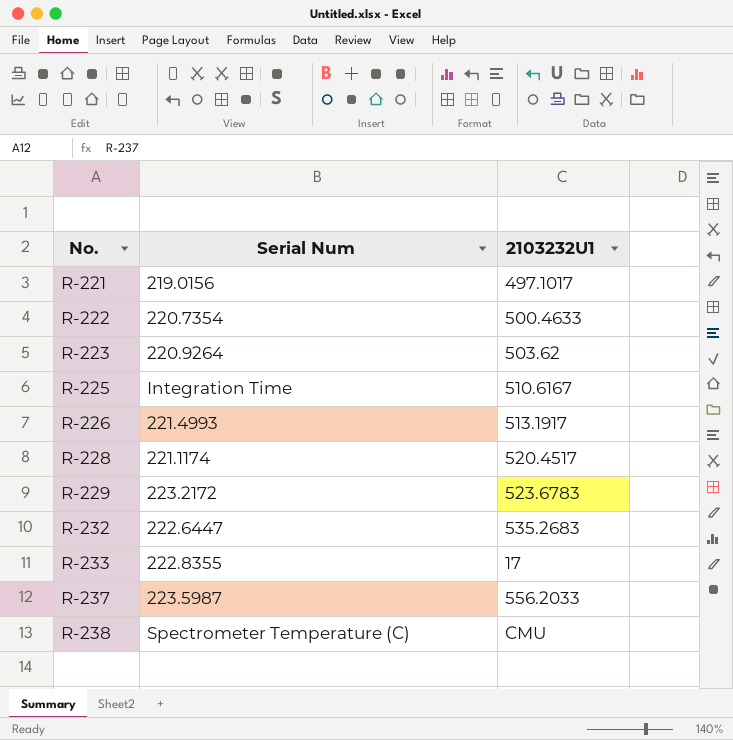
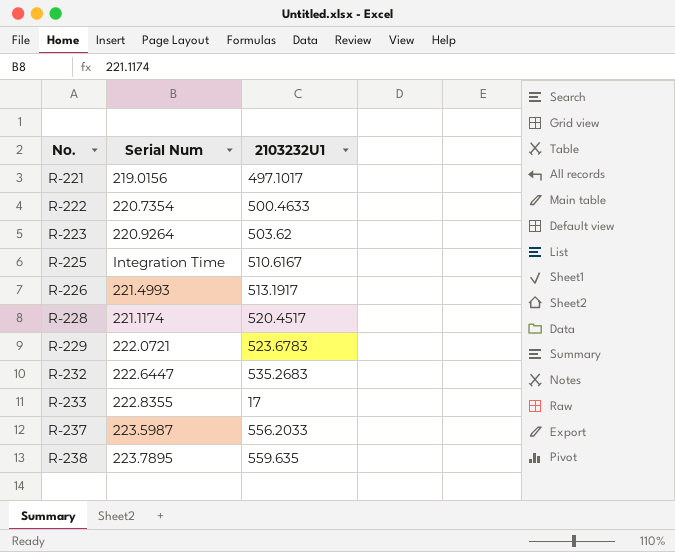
R-229 | Serial Num: 223.2172 -> 222.0721
R-238 | Serial Num: Spectrometer Temperature (C) -> 223.7895
R-238 | 2103232U1: CMU -> 559.635

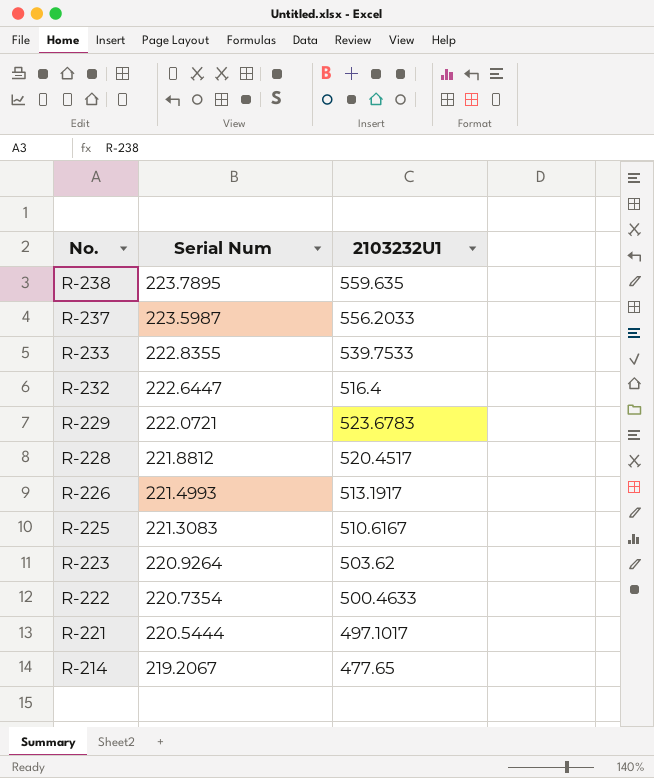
row order: No. ascending -> No. descending
R-233 | 2103232U1: 17 -> 539.7533
R-232 | 2103232U1: 535.2683 -> 516.4
R-228 | Serial Num: 221.1174 -> 221.8812
R-225 | Serial Num: Integration Time -> 221.3083
R-221 | Serial Num: 219.0156 -> 220.5444
row R-214: none -> 219.2067 | 477.65

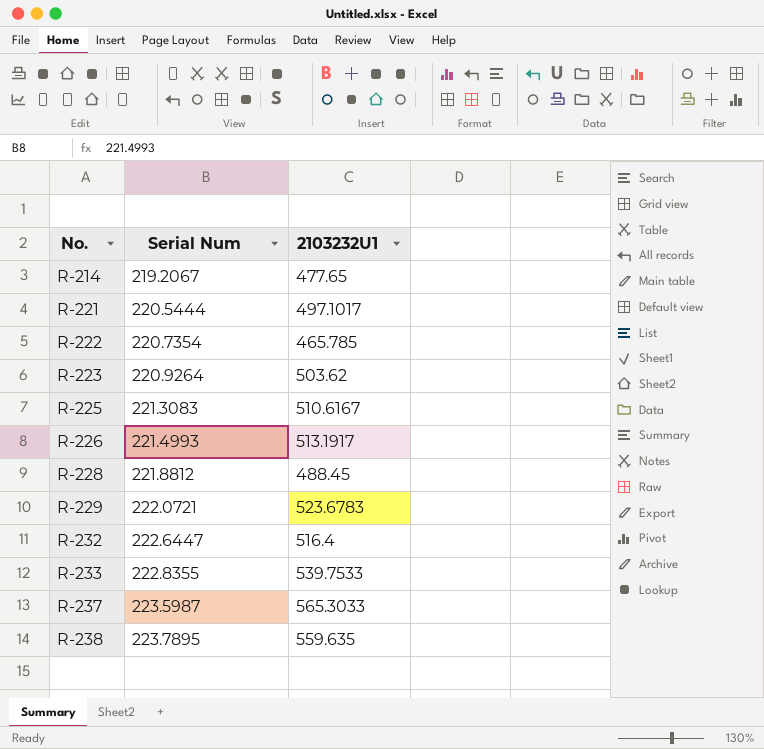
row order: No. descending -> No. ascending
R-222 | 2103232U1: 500.4633 -> 465.785
R-228 | 2103232U1: 520.4517 -> 488.45
R-237 | 2103232U1: 556.2033 -> 565.3033

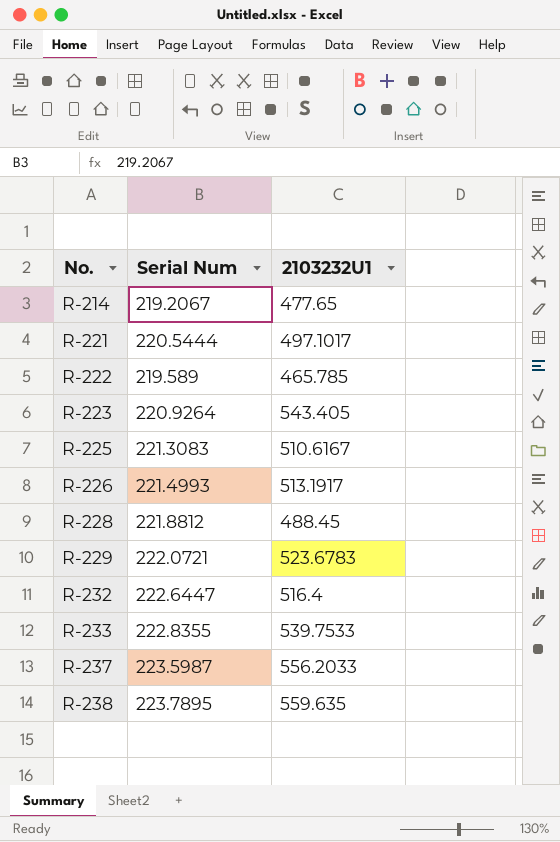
R-222 | Serial Num: 220.7354 -> 219.589
R-223 | 2103232U1: 503.62 -> 543.405
R-237 | 2103232U1: 565.3033 -> 556.2033

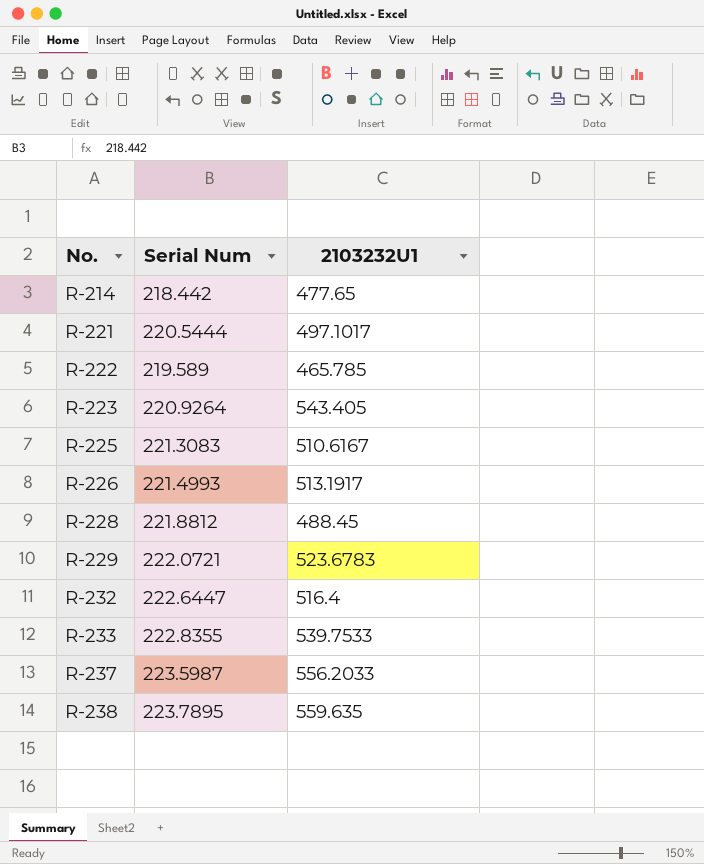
R-214 | Serial Num: 219.2067 -> 218.442

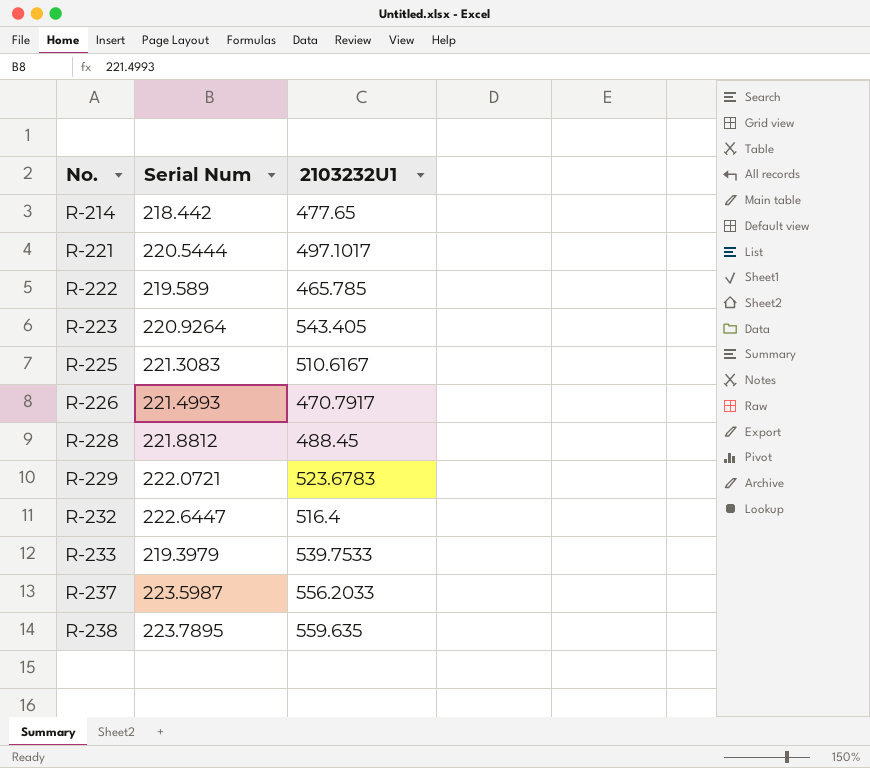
R-226 | 2103232U1: 513.1917 -> 470.7917
R-233 | Serial Num: 222.8355 -> 219.3979

